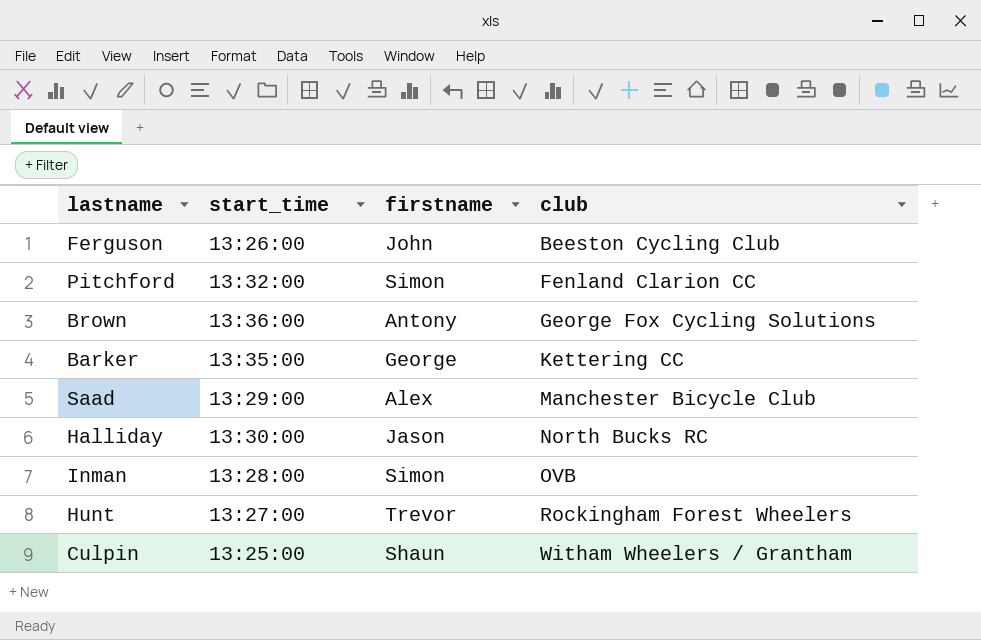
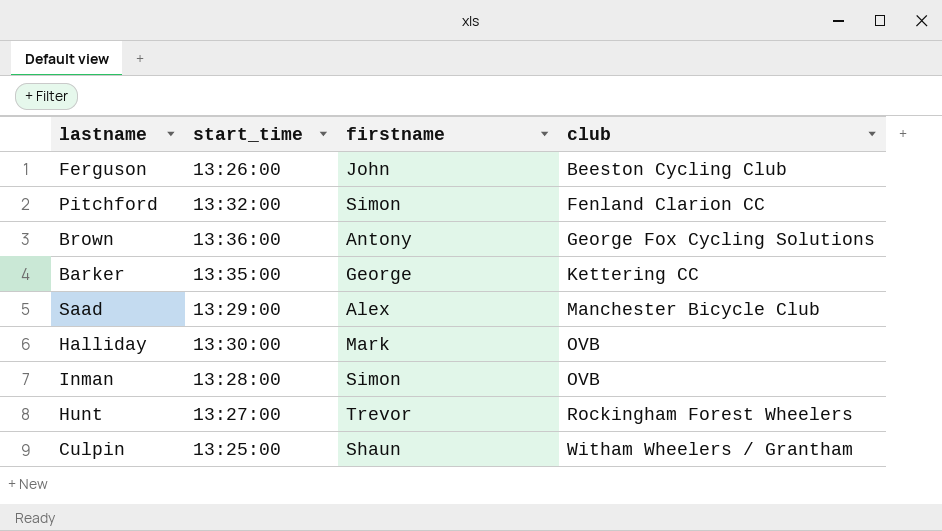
Halliday | firstname: Jason -> Mark
Halliday | club: North Bucks RC -> OVB

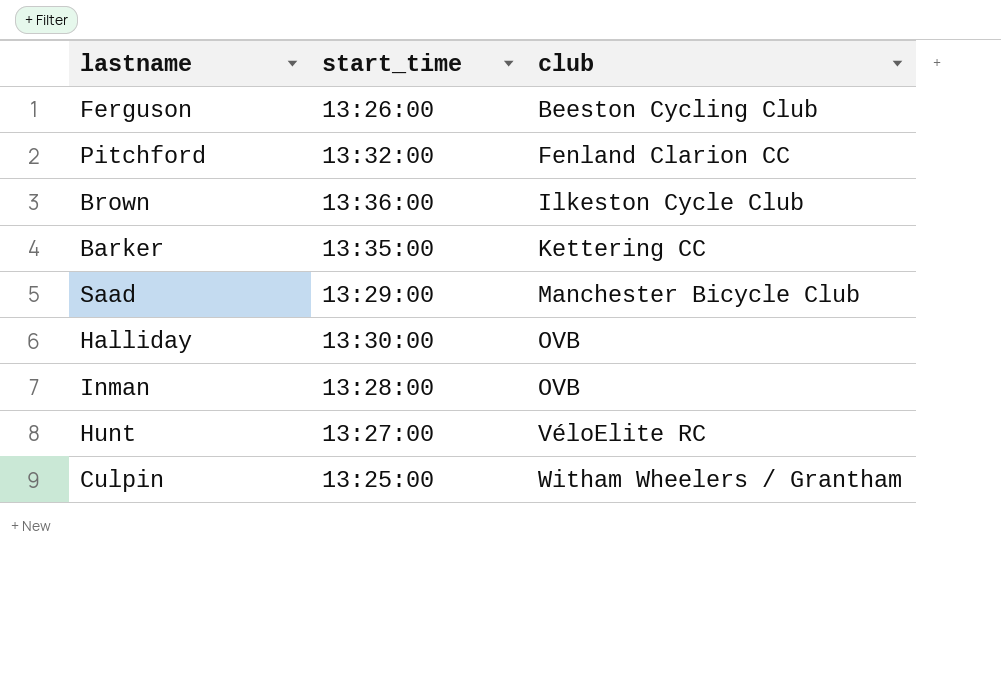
column firstname | position: 3 -> none
Brown | club: George Fox Cycling Solutions -> Ilkeston Cycle Club
Hunt | club: Rockingham Forest Wheelers -> VéloElite RC

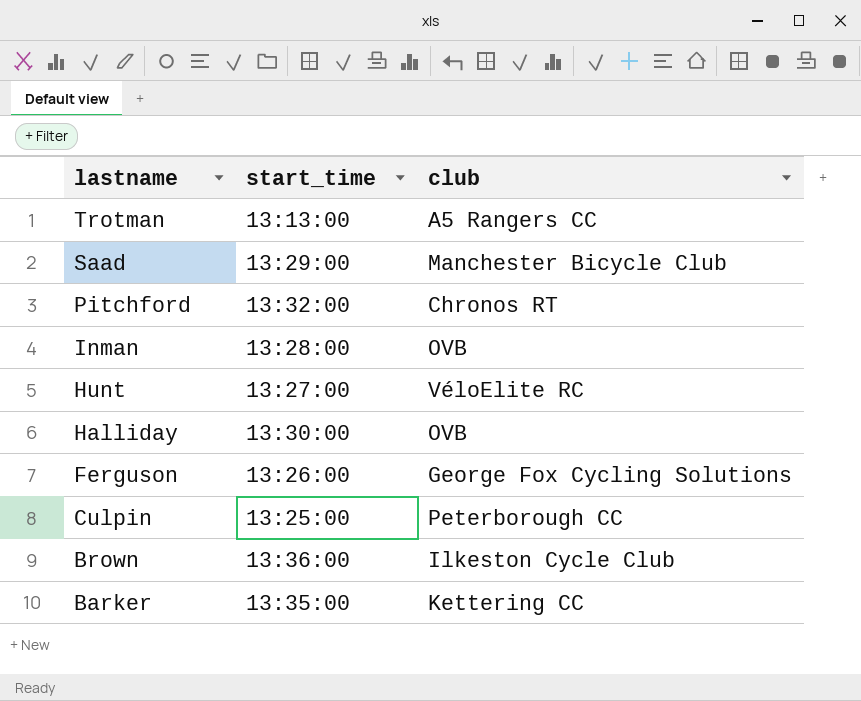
row order: club ascending -> lastname descending
row Trotman: none -> 13:13:00 | A5 Rangers CC
Pitchford | club: Fenland Clarion CC -> Chronos RT
Ferguson | club: Beeston Cycling Club -> George Fox Cycling Solutions
Culpin | club: Witham Wheelers / Grantham -> Peterborough CC

